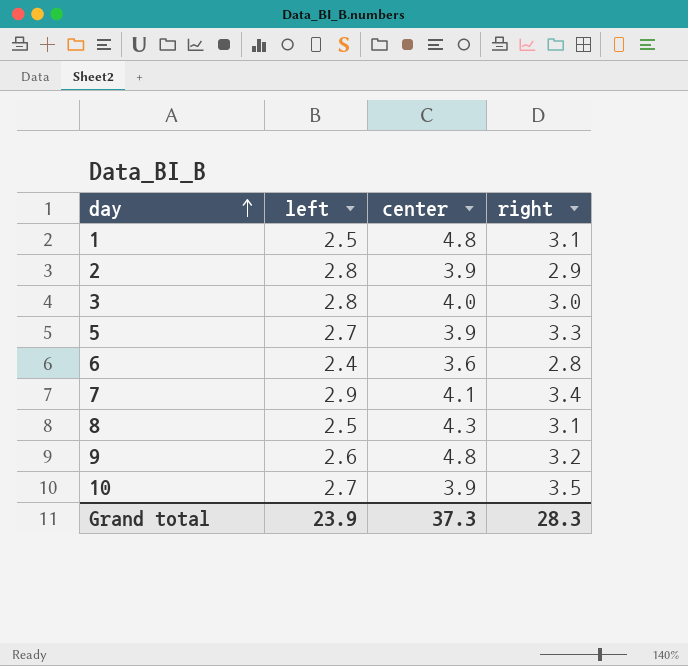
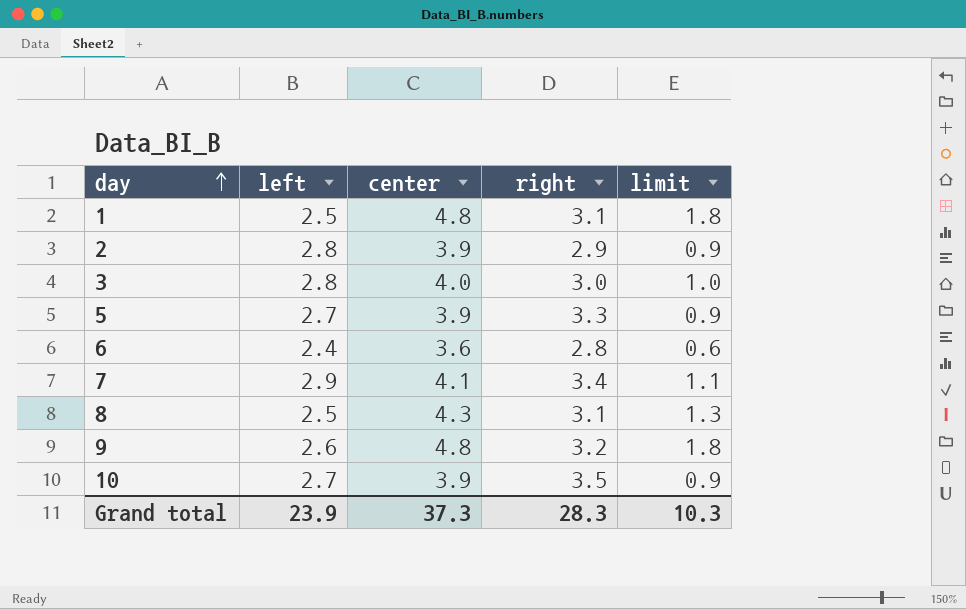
column limit | formula: none -> [center] - 3

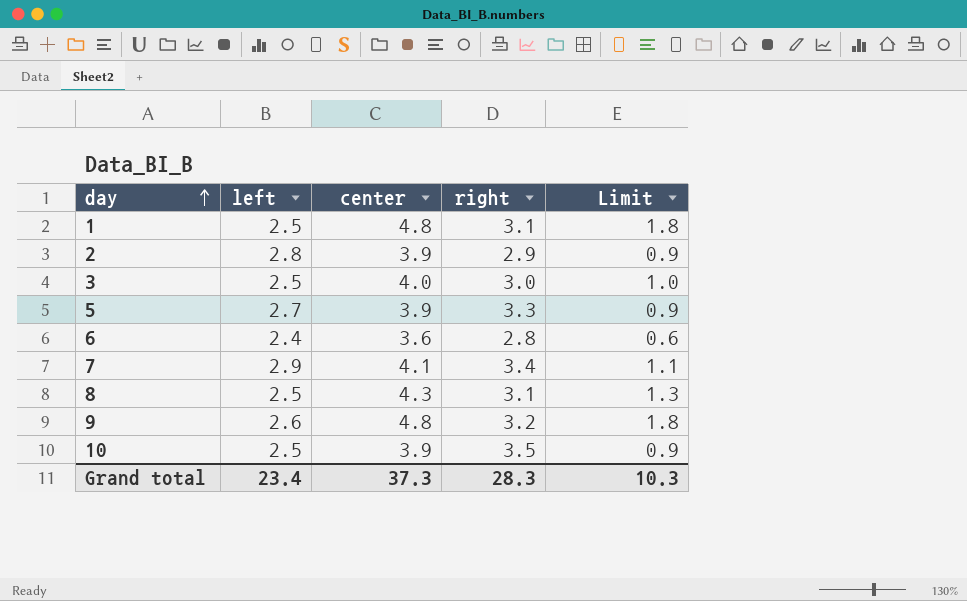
column name: limit -> Limit
3 | left: 2.8 -> 2.5
10 | left: 2.7 -> 2.5
Grand total | left: 23.9 -> 23.4

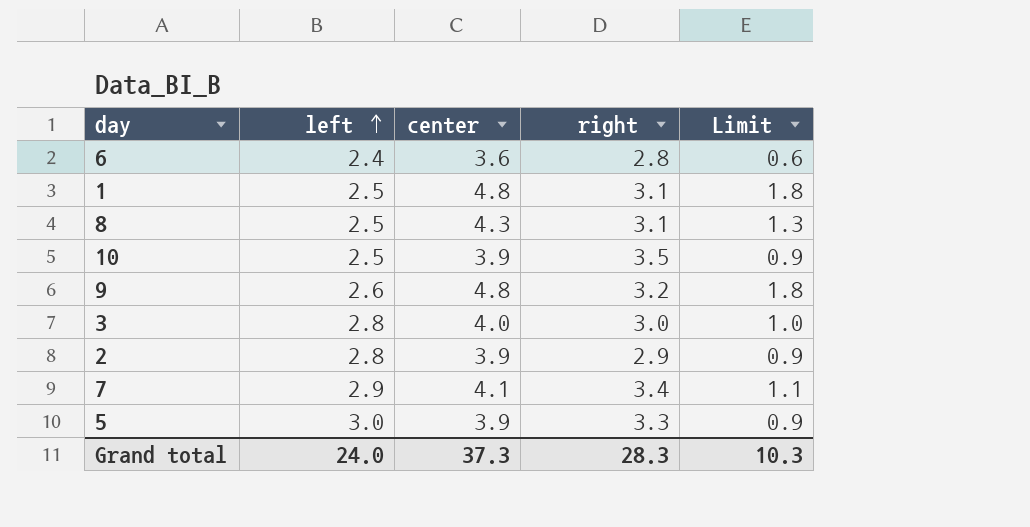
row order: day ascending -> left ascending
3 | left: 2.5 -> 2.8
5 | left: 2.7 -> 3.0
Grand total | left: 23.4 -> 24.0

